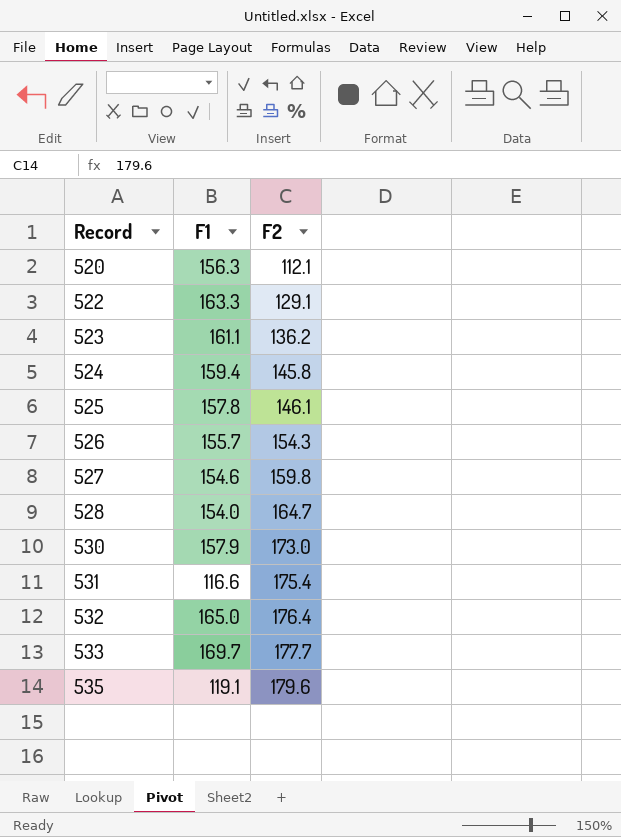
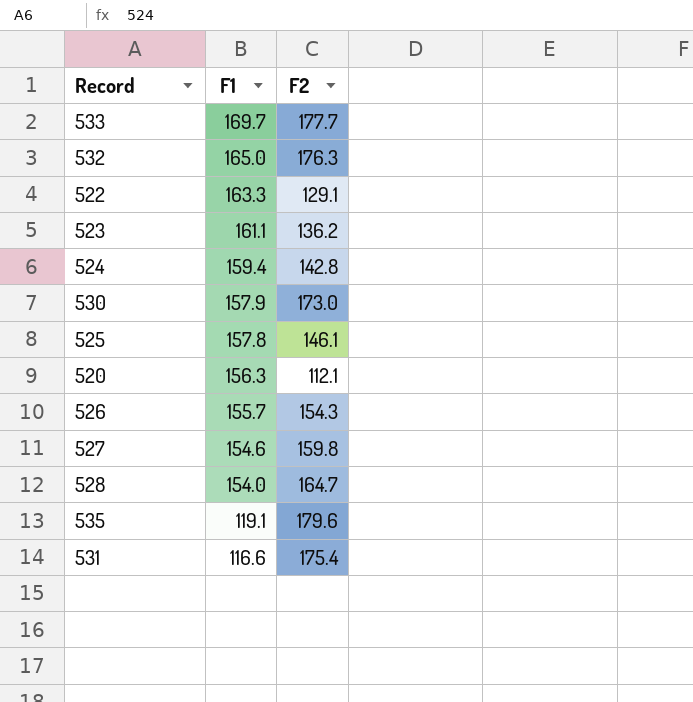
row order: Record ascending -> F1 descending
532 | F2: 176.4 -> 176.3
524 | F2: 145.8 -> 142.8

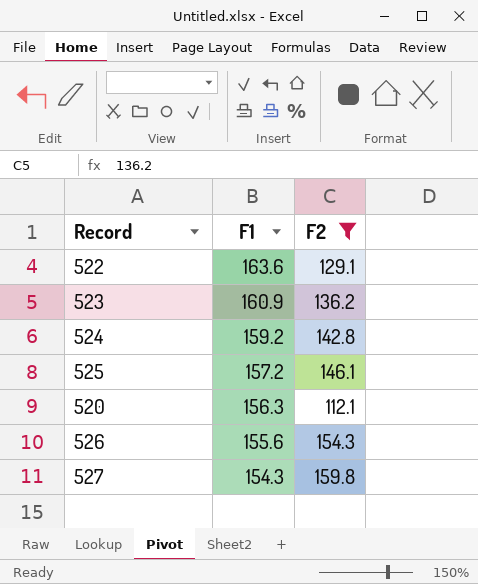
filter: none -> F2 <= 159.8
522 | F1: 163.3 -> 163.6
523 | F1: 161.1 -> 160.9
524 | F1: 159.4 -> 159.2
525 | F1: 157.8 -> 157.2
526 | F1: 155.7 -> 155.6
527 | F1: 154.6 -> 154.3

